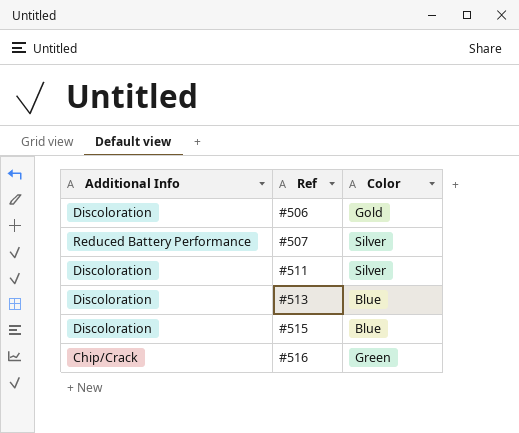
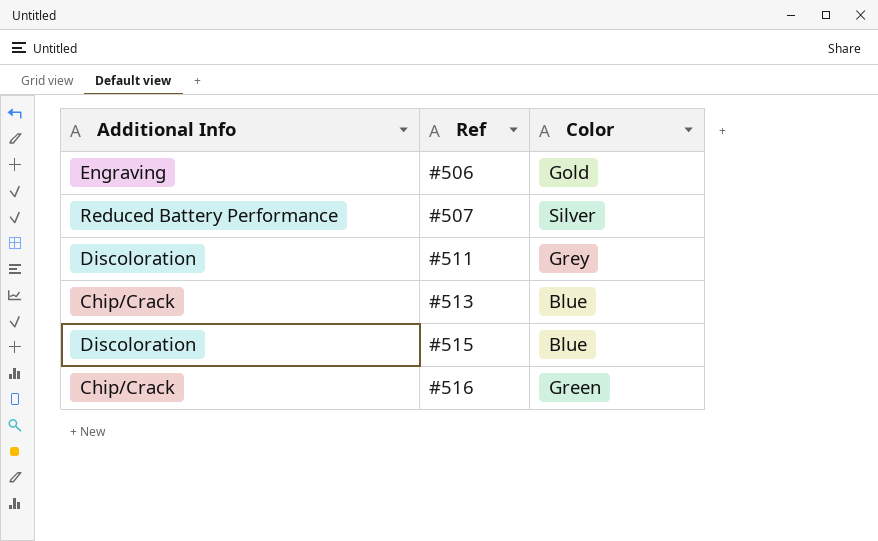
#506 | Additional Info: Discoloration -> Engraving
#511 | Color: Silver -> Grey
#513 | Additional Info: Discoloration -> Chip/Crack

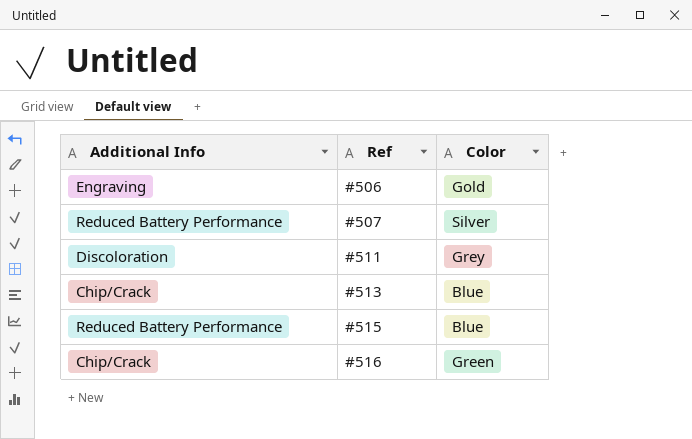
#515 | Additional Info: Discoloration -> Reduced Battery Performance

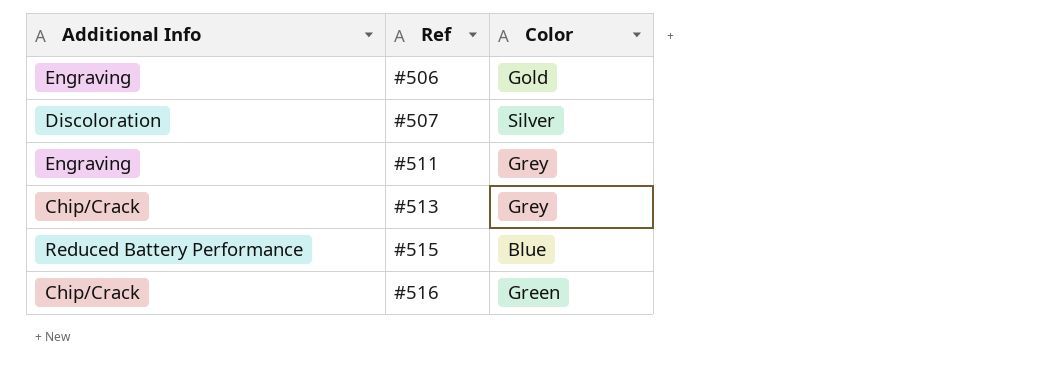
#507 | Additional Info: Reduced Battery Performance -> Discoloration
#511 | Additional Info: Discoloration -> Engraving
#513 | Color: Blue -> Grey

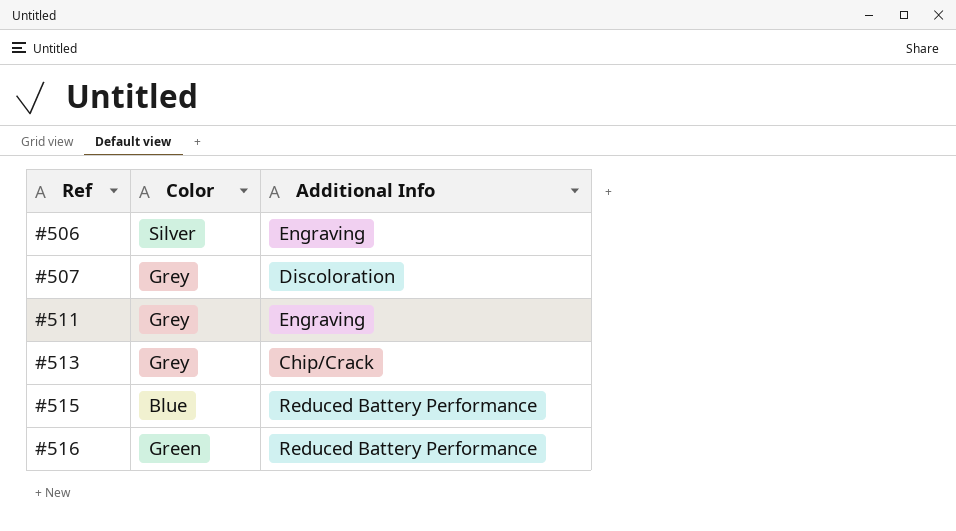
column Additional Info | position: 1 -> 3
#506 | Color: Gold -> Silver
#507 | Color: Silver -> Grey
#516 | Additional Info: Chip/Crack -> Reduced Battery Performance

